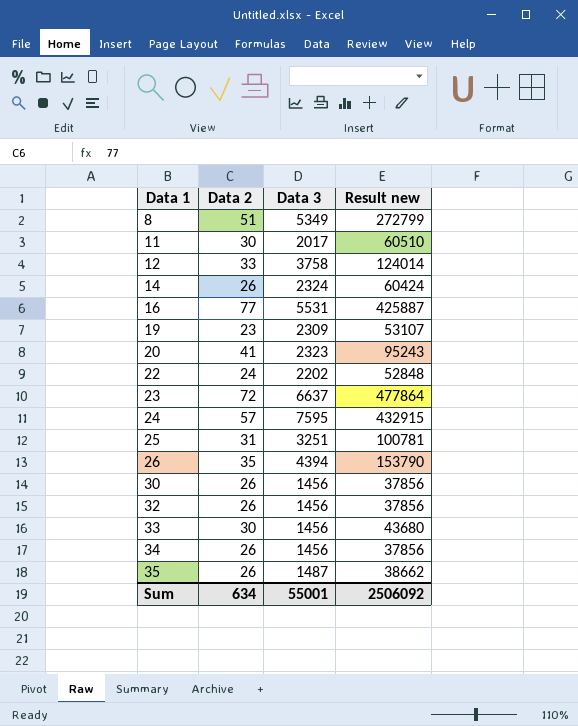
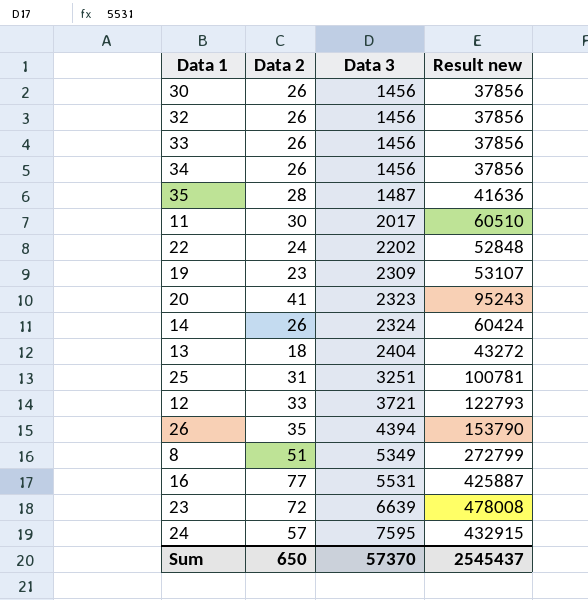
row order: Data 1 ascending -> Data 3 ascending
33 | Data 2: 30 -> 26
33 | Result new: 43680 -> 37856
35 | Data 2: 26 -> 28
35 | Result new: 38662 -> 41636
row 13: none -> 18 | 2404 | 43272
12 | Data 3: 3758 -> 3721
12 | Result new: 124014 -> 122793
23 | Data 3: 6637 -> 6639
23 | Result new: 477864 -> 478008
Sum | Data 2: 634 -> 650
Sum | Data 3: 55001 -> 57370
Sum | Result new: 2506092 -> 2545437

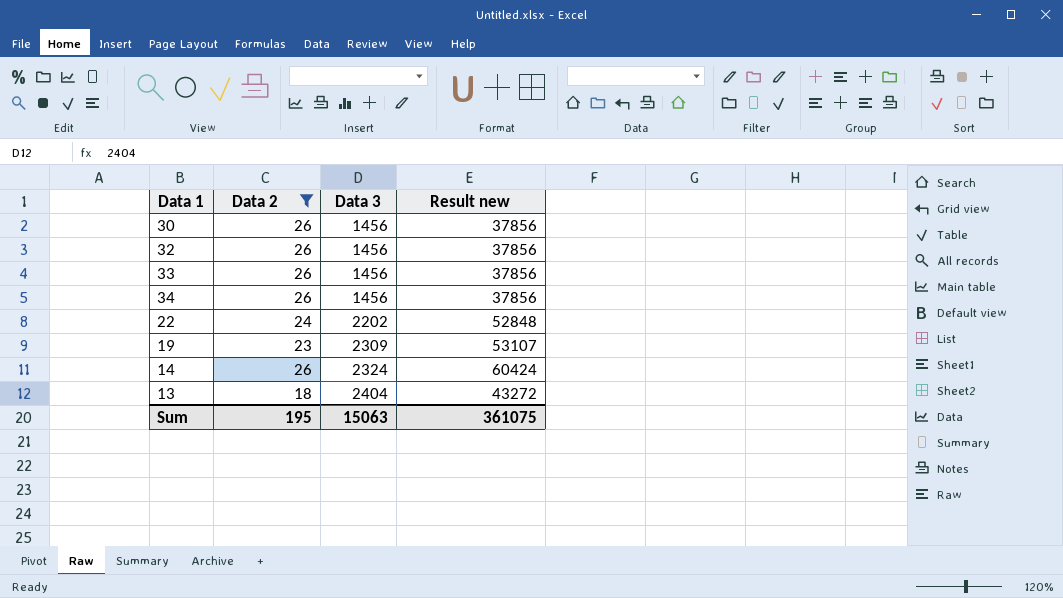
filter: none -> Data 2 <= 26
Sum | Data 2: 650 -> 195
Sum | Data 3: 57370 -> 15063
Sum | Result new: 2545437 -> 361075

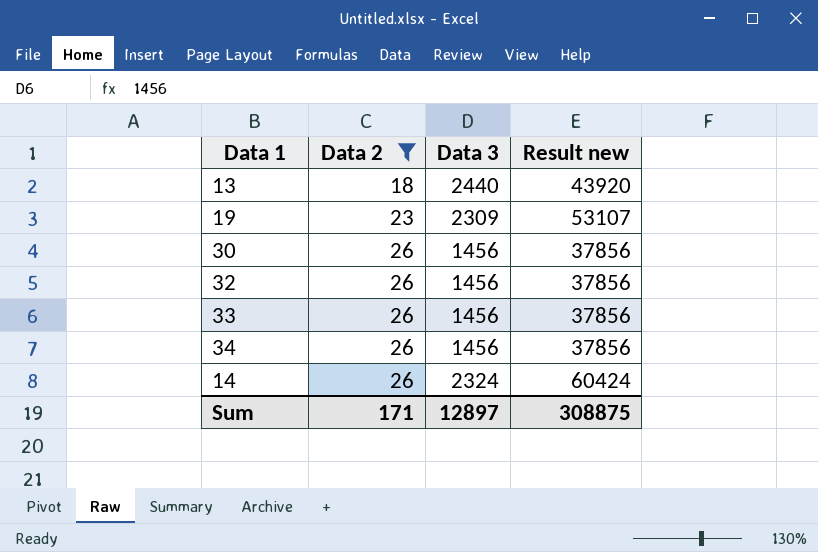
row order: Data 3 ascending -> Data 2 ascending
row 22: 24 | 2202 | 52848 -> none
13 | Data 3: 2404 -> 2440
13 | Result new: 43272 -> 43920
Sum | Data 2: 195 -> 171
Sum | Data 3: 15063 -> 12897
Sum | Result new: 361075 -> 308875

